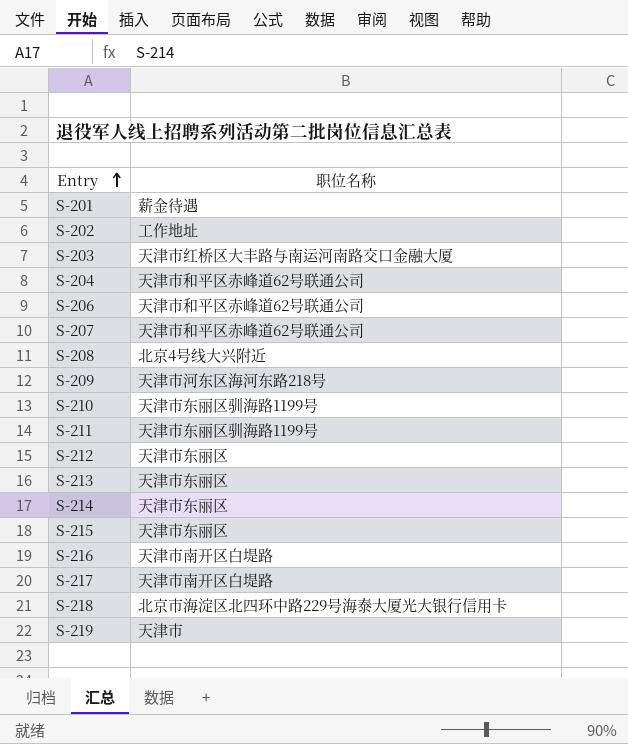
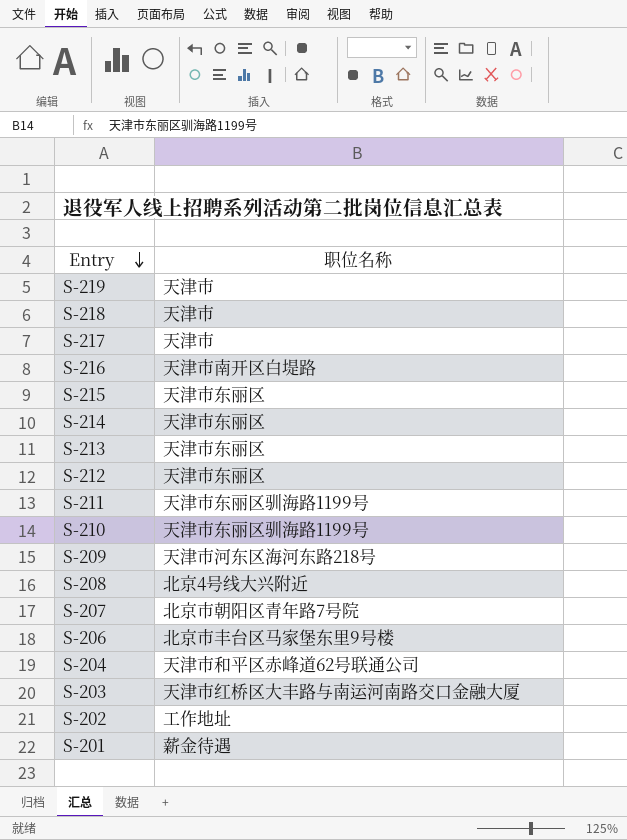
row order: Entry ascending -> Entry descending
S-218 | 职位名称: 北京市海淀区北四环中路229号海泰大厦光大银行信用卡 -> 天津市
S-217 | 职位名称: 天津市南开区白堤路 -> 天津市
S-207 | 职位名称: 天津市和平区赤峰道62号联通公司 -> 北京市朝阳区青年路7号院
S-206 | 职位名称: 天津市和平区赤峰道62号联通公司 -> 北京市丰台区马家堡东里9号楼

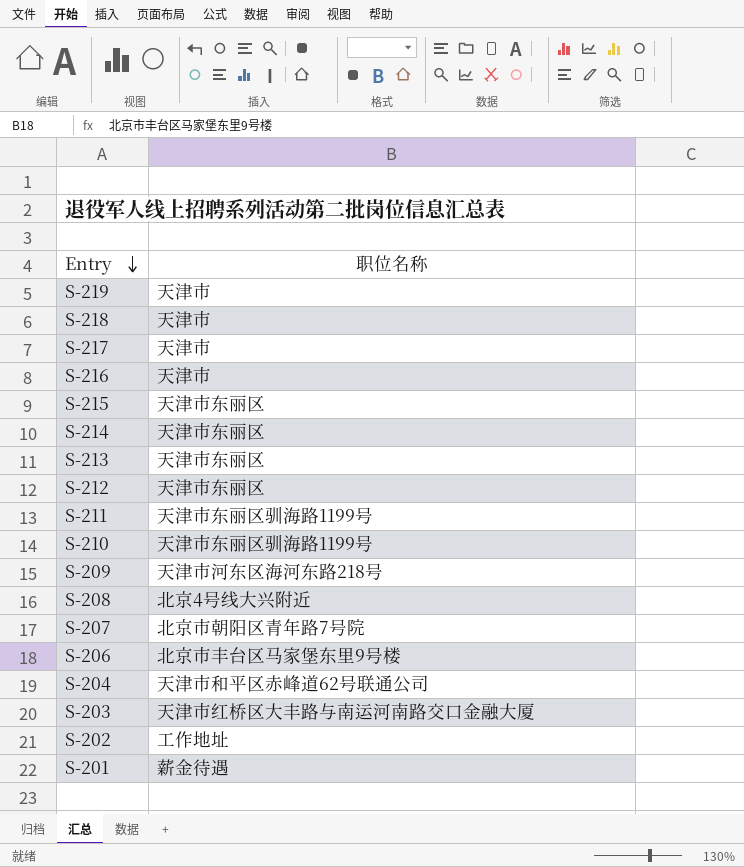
S-216 | 职位名称: 天津市南开区白堤路 -> 天津市

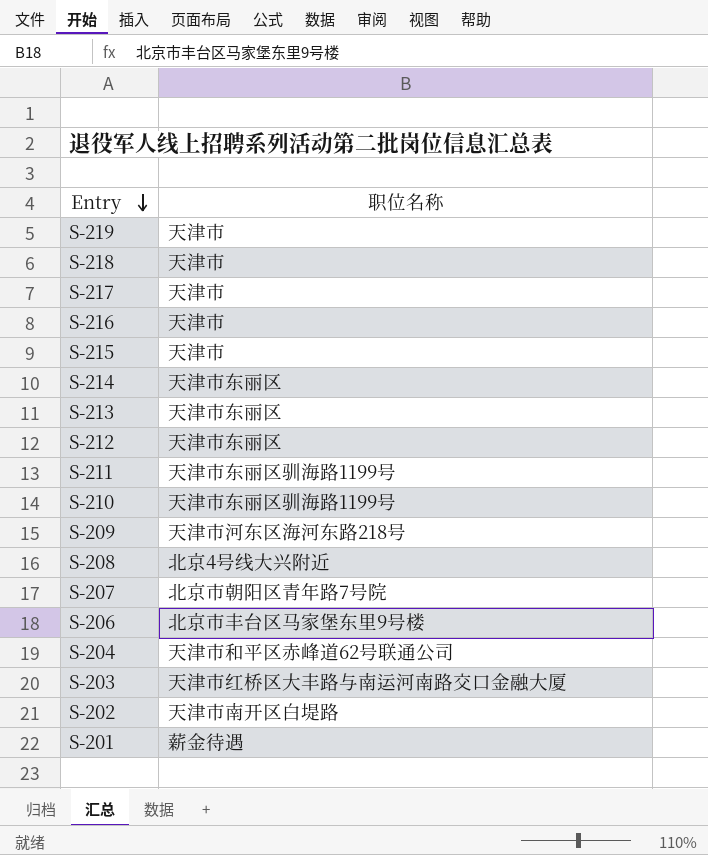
S-215 | 职位名称: 天津市东丽区 -> 天津市
S-202 | 职位名称: 工作地址 -> 天津市南开区白堤路

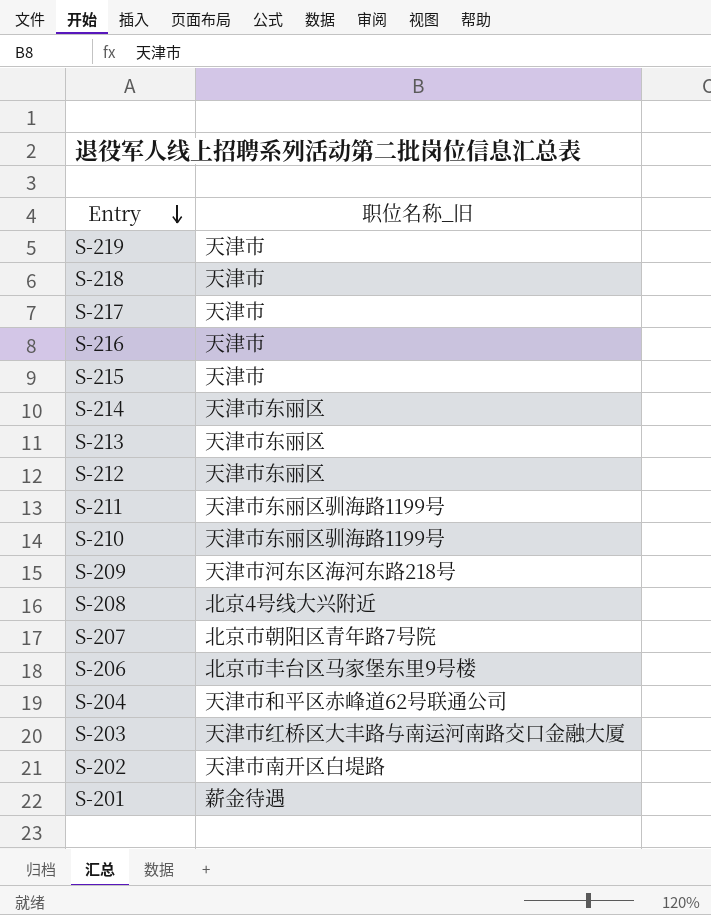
column name: 职位名称 -> 职位名称_旧

